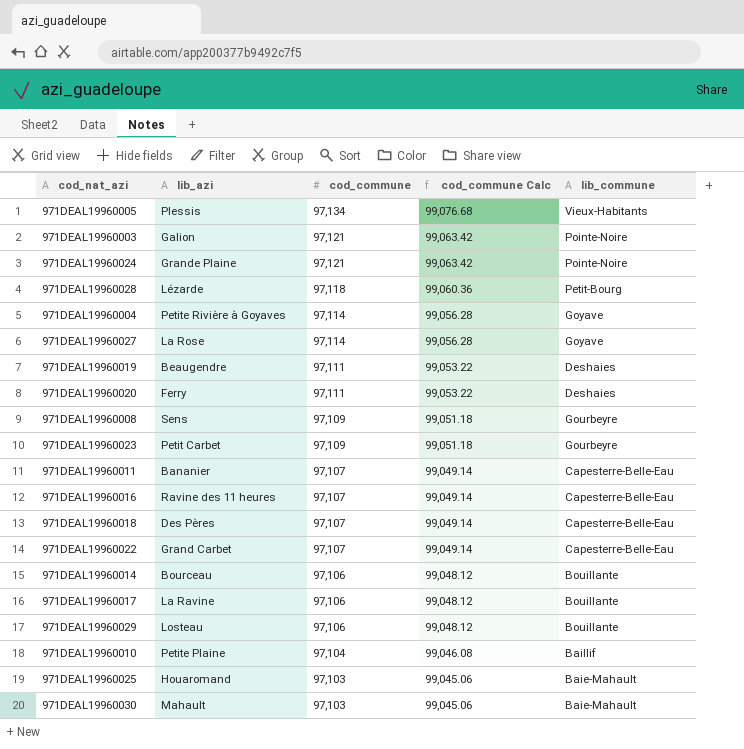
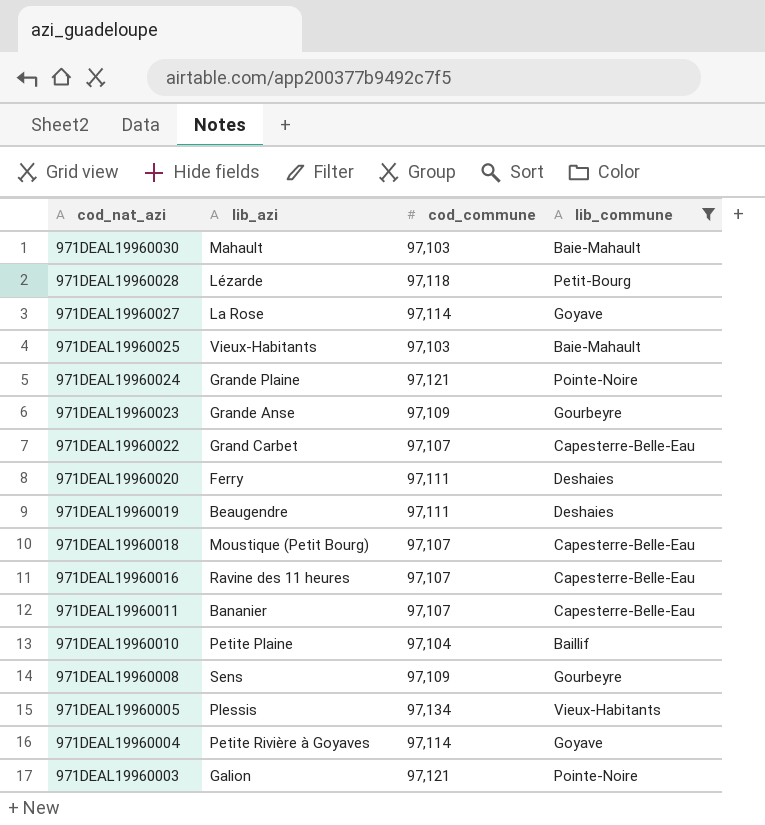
filter: none -> lib_commune != Bouillante
row order: cod_commune descending -> cod_nat_azi descending
column cod_commune Calc | formula: [cod_commune] * 1.02 -> none
971DEAL19960025 | lib_azi: Houaromand -> Vieux-Habitants
971DEAL19960023 | lib_azi: Petit Carbet -> Grande Anse
971DEAL19960018 | lib_azi: Des Pères -> Moustique (Petit Bourg)

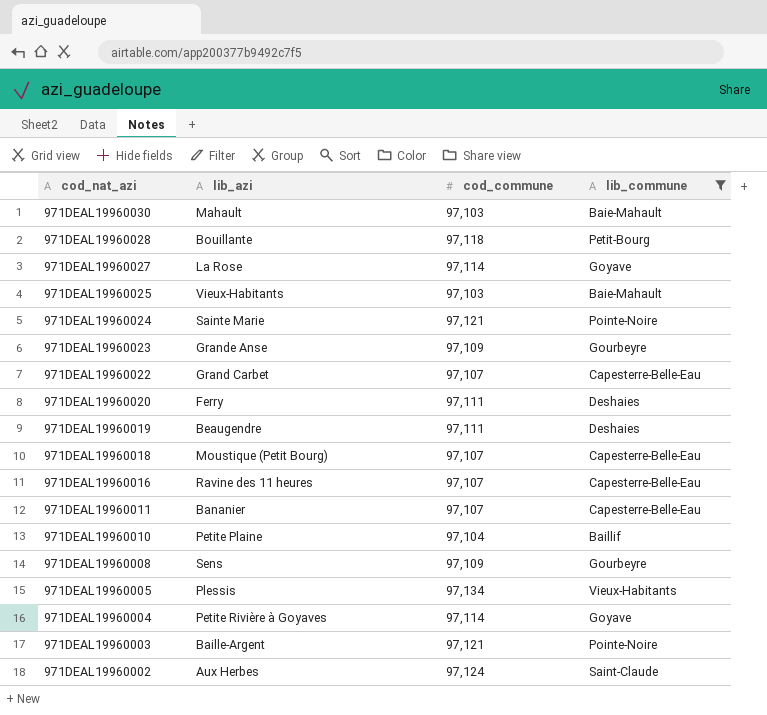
971DEAL19960028 | lib_azi: Lézarde -> Bouillante
971DEAL19960024 | lib_azi: Grande Plaine -> Sainte Marie
971DEAL19960003 | lib_azi: Galion -> Baille-Argent
row 971DEAL19960002: none -> Aux Herbes | 97,124 | Saint-Claude

